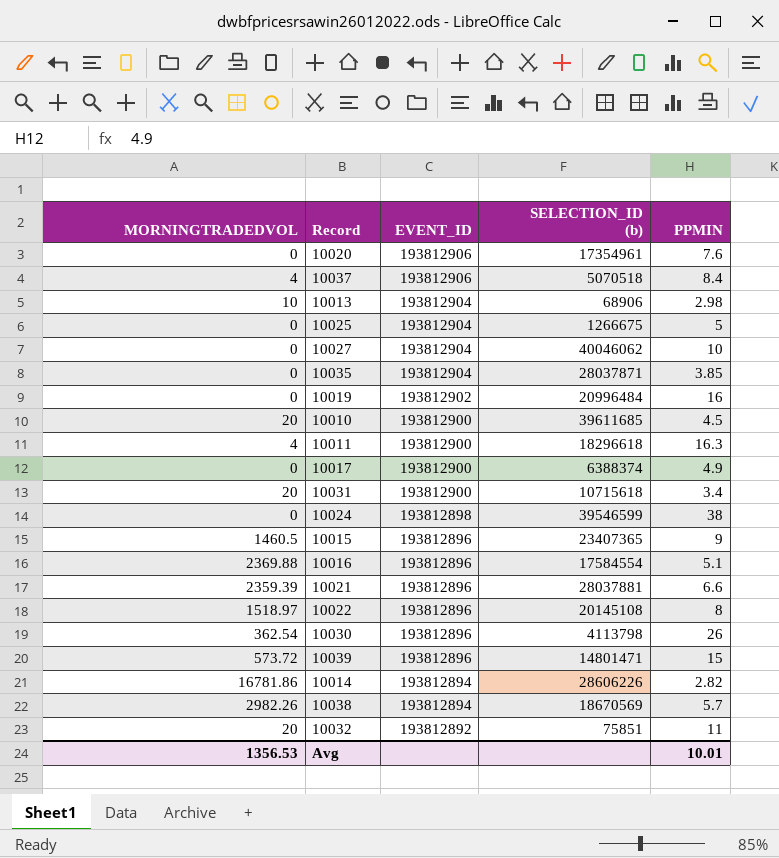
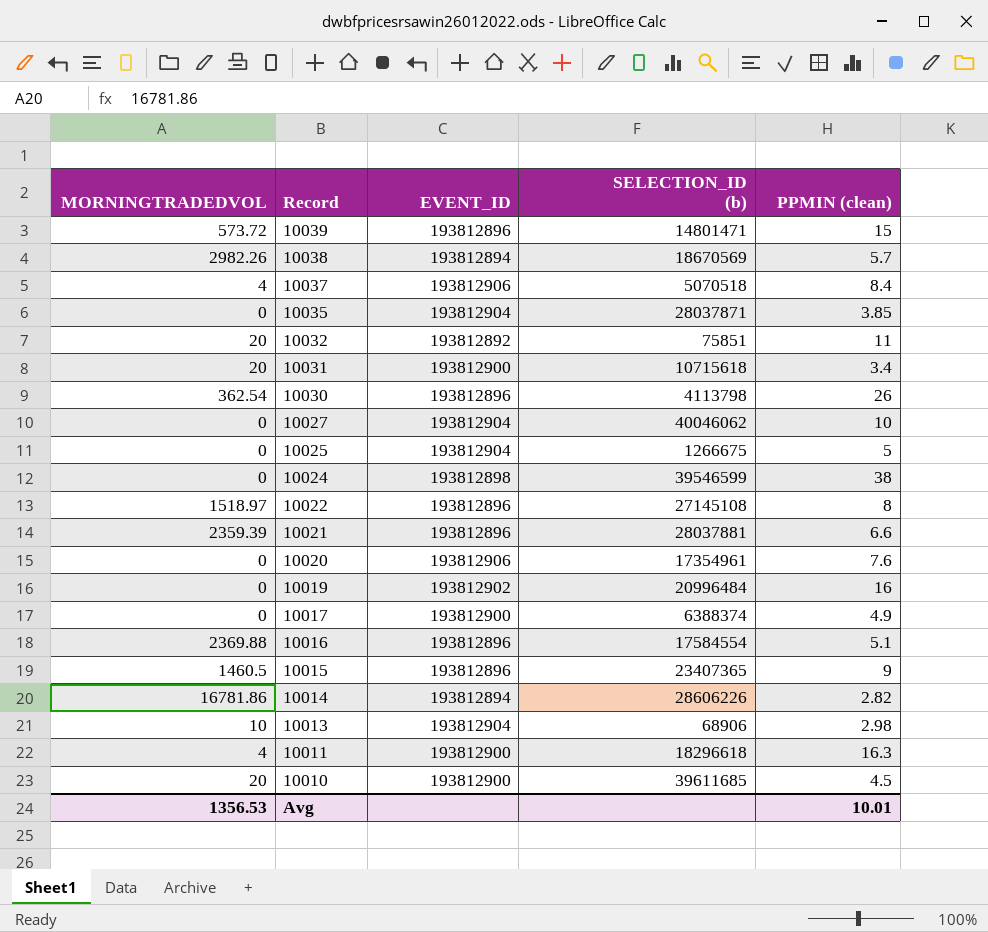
row order: EVENT_ID descending -> Record descending
column name: PPMIN -> PPMIN (clean)
10022 | SELECTION_ID (b): 20145108 -> 27145108

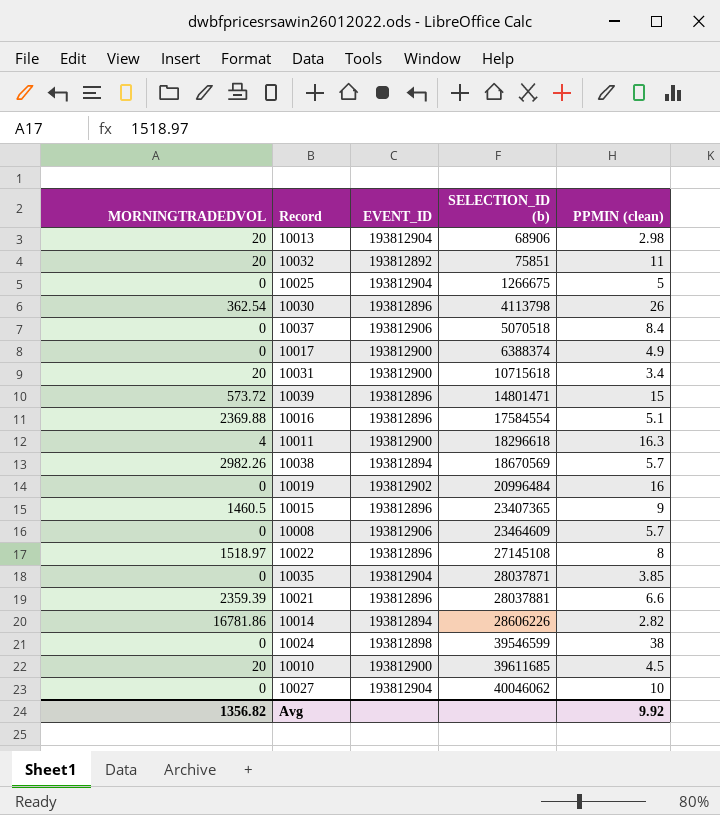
row order: Record descending -> SELECTION_ID (b) ascending
row 10020: 0 | 193812906 | 17354961 | 7.6 -> none
10013 | MORNINGTRADEDVOL: 10 -> 20
10037 | MORNINGTRADEDVOL: 4 -> 0
row 10008: none -> 0 | 193812906 | 23464609 | 5.7
Avg | MORNINGTRADEDVOL: 1356.53 -> 1356.82
Avg | PPMIN (clean): 10.01 -> 9.92

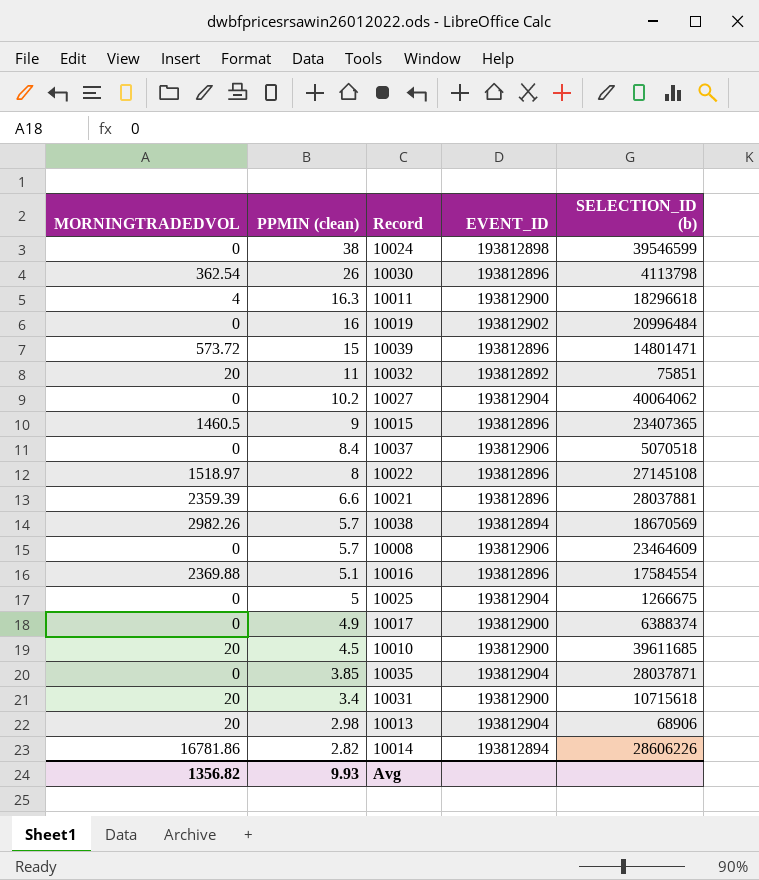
row order: SELECTION_ID (b) ascending -> PPMIN (clean) descending
column PPMIN (clean) | position: 5 -> 2
10027 | PPMIN (clean): 10 -> 10.2
10027 | SELECTION_ID (b): 40046062 -> 40064062
Avg | PPMIN (clean): 9.92 -> 9.93

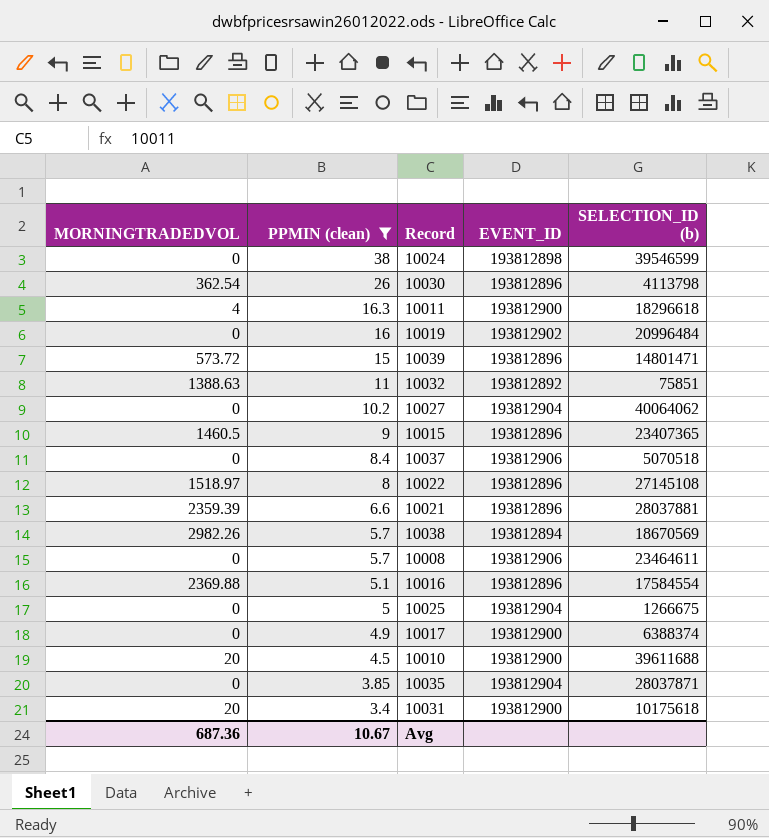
filter: none -> PPMIN (clean) >= 3.4
10032 | MORNINGTRADEDVOL: 20 -> 1388.63
10008 | SELECTION_ID (b): 23464609 -> 23464611
10010 | SELECTION_ID (b): 39611685 -> 39611688
10031 | SELECTION_ID (b): 10715618 -> 10175618
Avg | MORNINGTRADEDVOL: 1356.82 -> 687.36
Avg | PPMIN (clean): 9.93 -> 10.67

